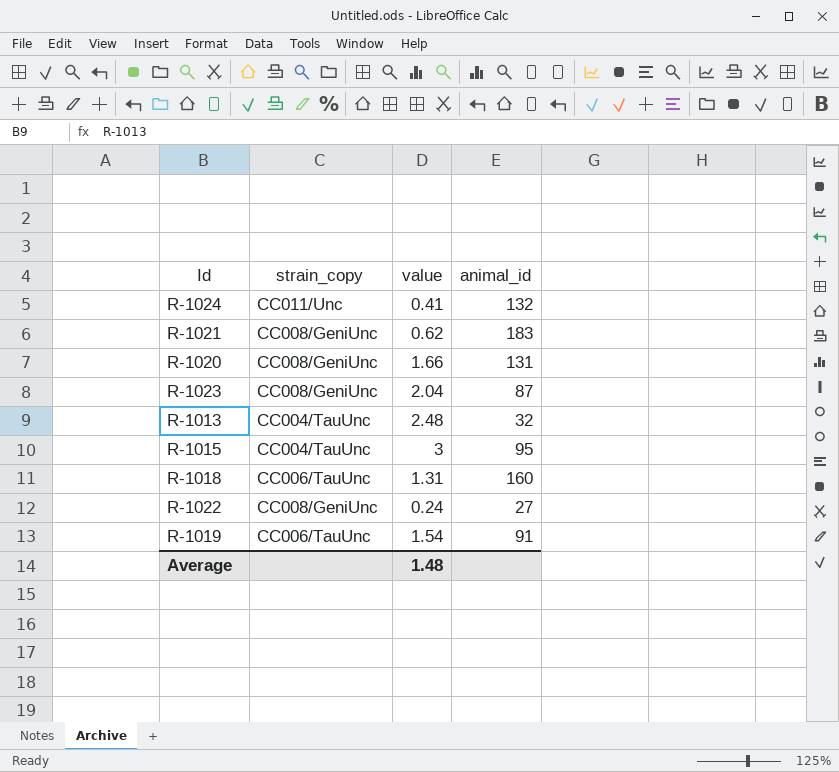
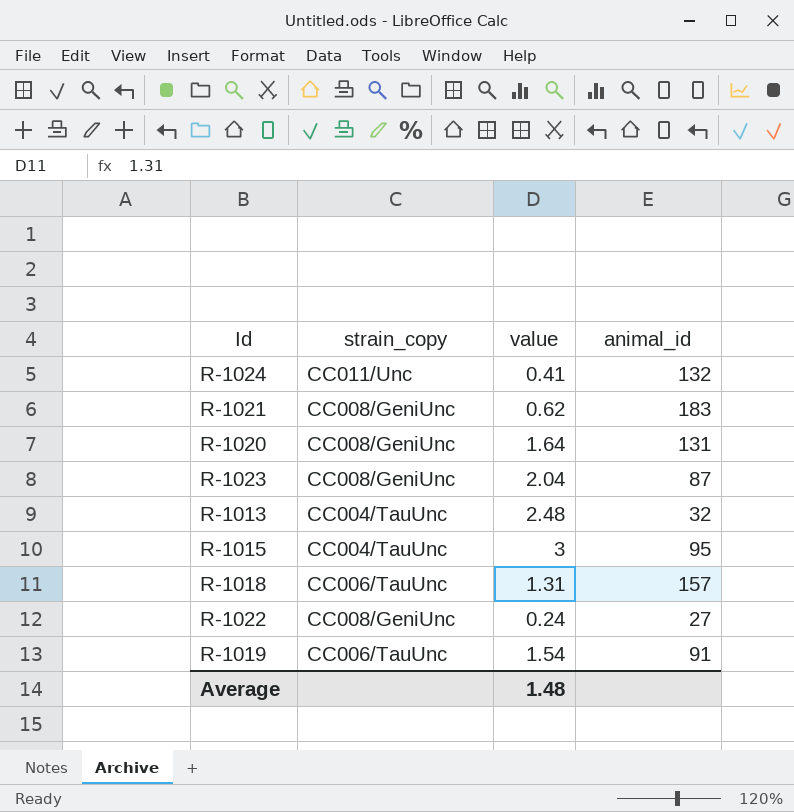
R-1020 | value: 1.66 -> 1.64
R-1018 | animal_id: 160 -> 157

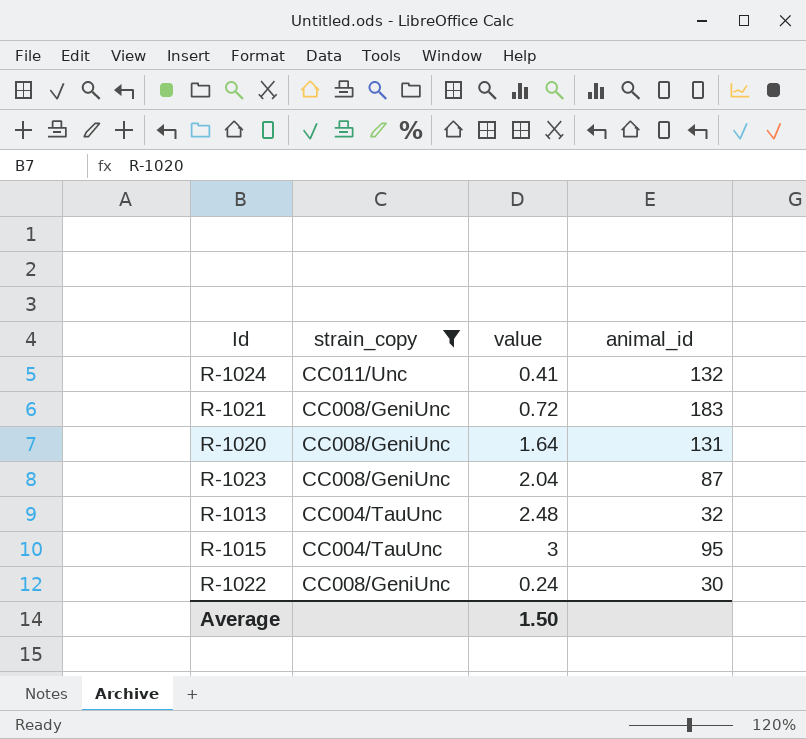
filter: none -> strain_copy != CC006/TauUnc
R-1021 | value: 0.62 -> 0.72
R-1022 | animal_id: 27 -> 30
Average | value: 1.48 -> 1.50

